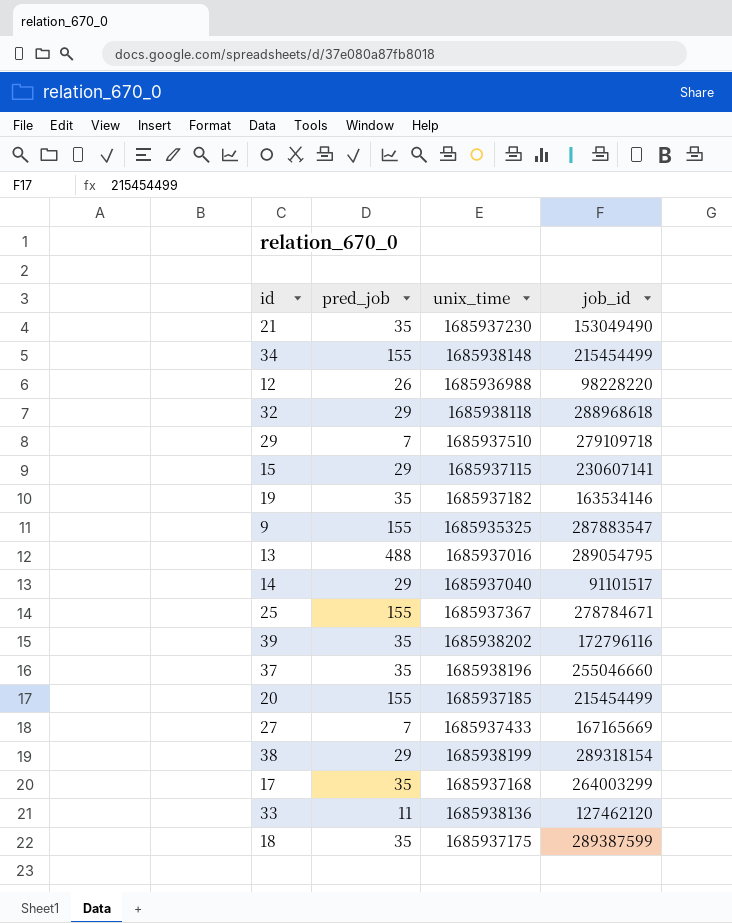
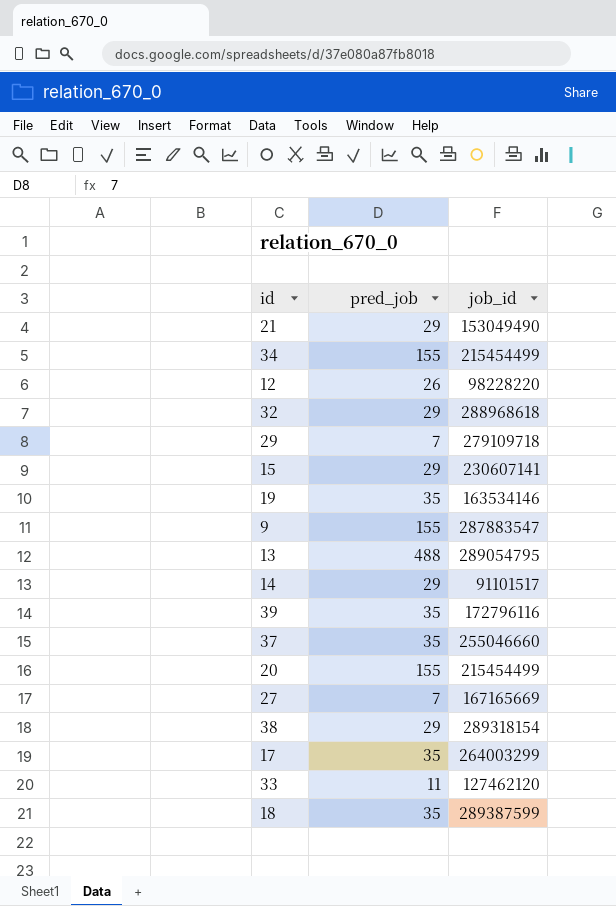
column unix_time | position: 3 -> none
row 25: 155 | 1685937367 | 278784671 -> none
21 | pred_job: 35 -> 29

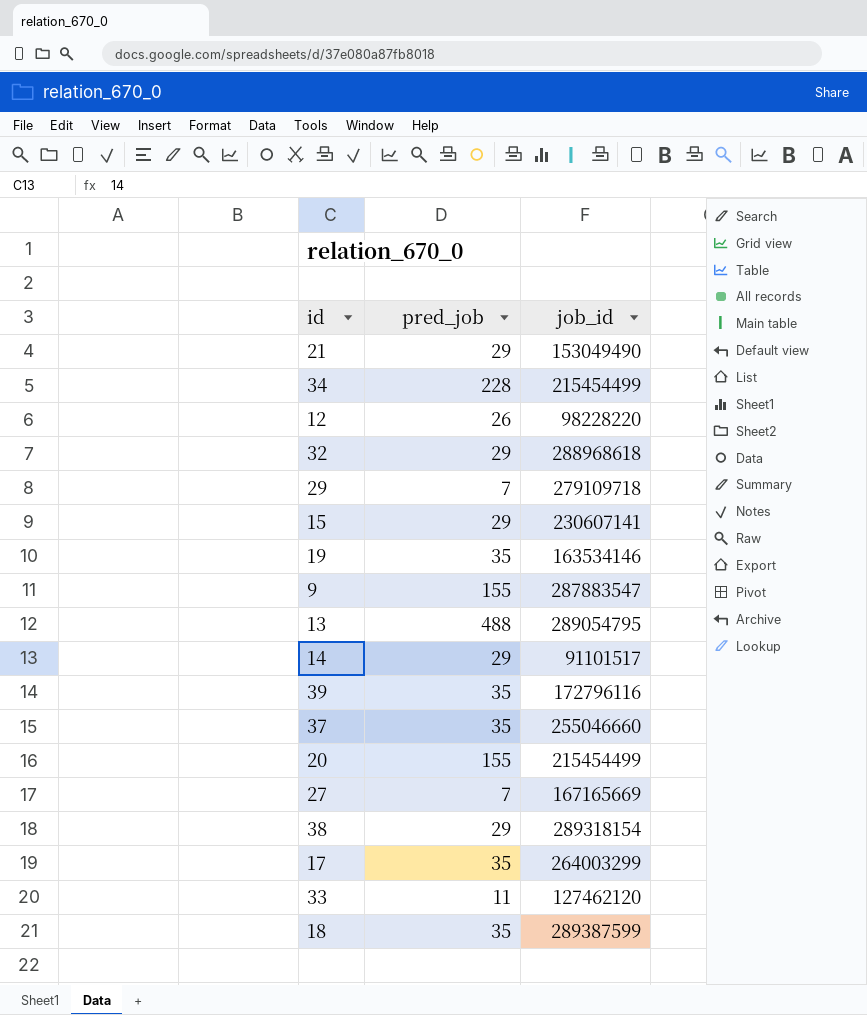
34 | pred_job: 155 -> 228

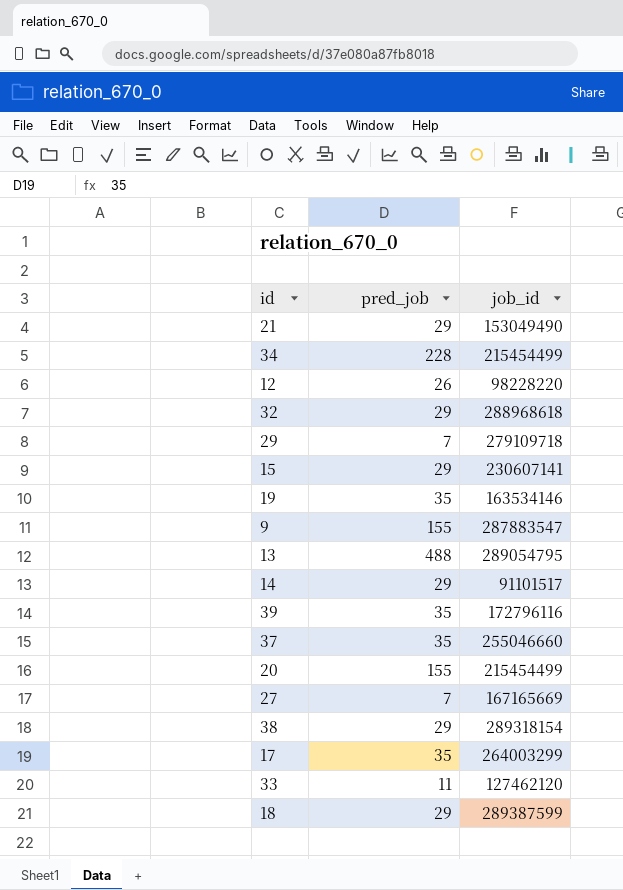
18 | pred_job: 35 -> 29

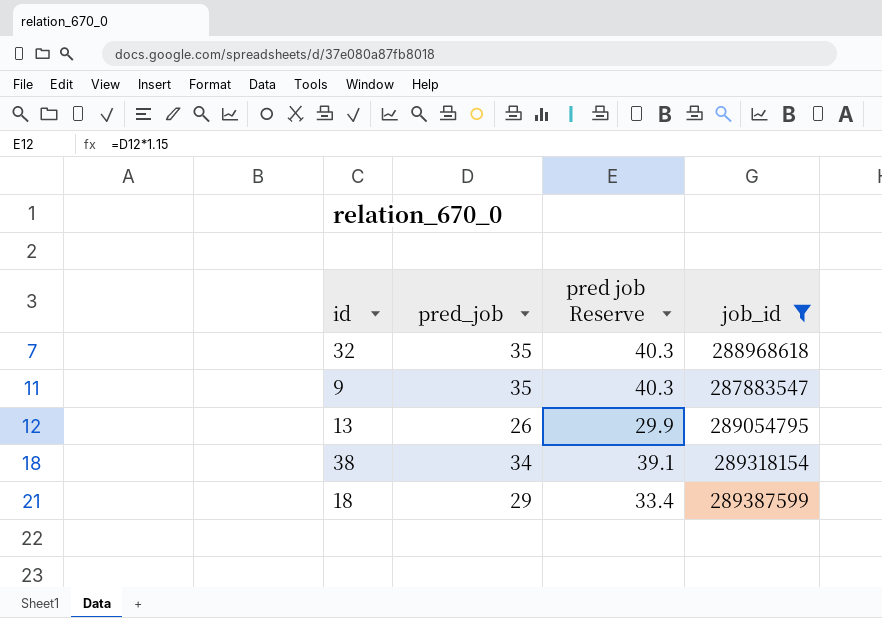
filter: none -> job_id >= 287883547
column pred job Reserve | formula: none -> [pred_job] * 1.15
32 | pred_job: 29 -> 35
9 | pred_job: 155 -> 35
13 | pred_job: 488 -> 26
38 | pred_job: 29 -> 34

